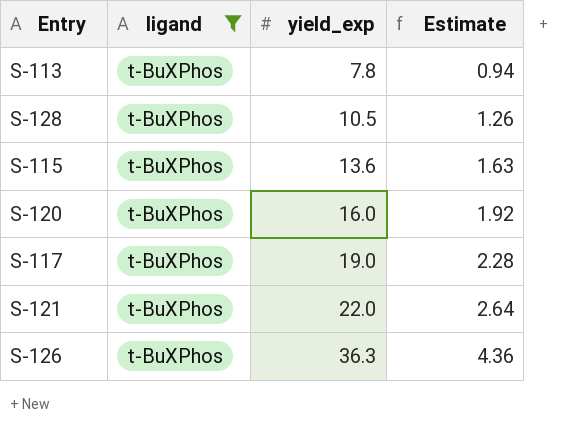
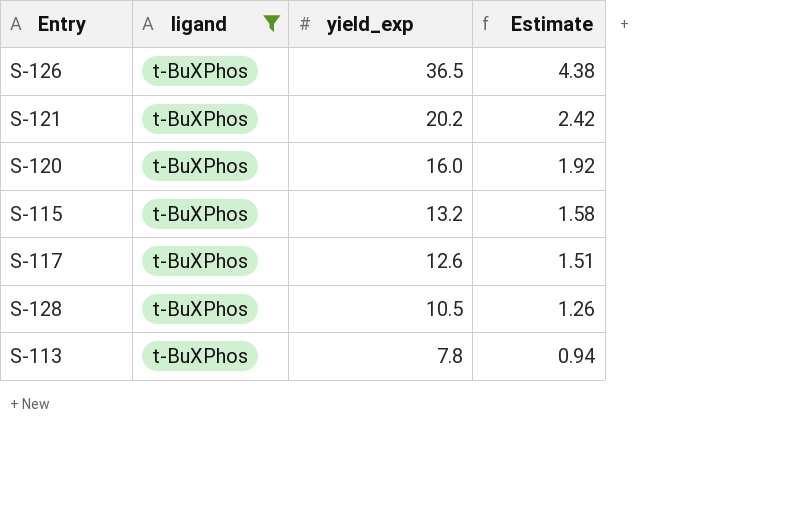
row order: yield_exp ascending -> yield_exp descending
S-126 | yield_exp: 36.3 -> 36.5
S-126 | Estimate: 4.36 -> 4.38
S-121 | yield_exp: 22.0 -> 20.2
S-121 | Estimate: 2.64 -> 2.42
S-115 | yield_exp: 13.6 -> 13.2
S-115 | Estimate: 1.63 -> 1.58
S-117 | yield_exp: 19.0 -> 12.6
S-117 | Estimate: 2.28 -> 1.51

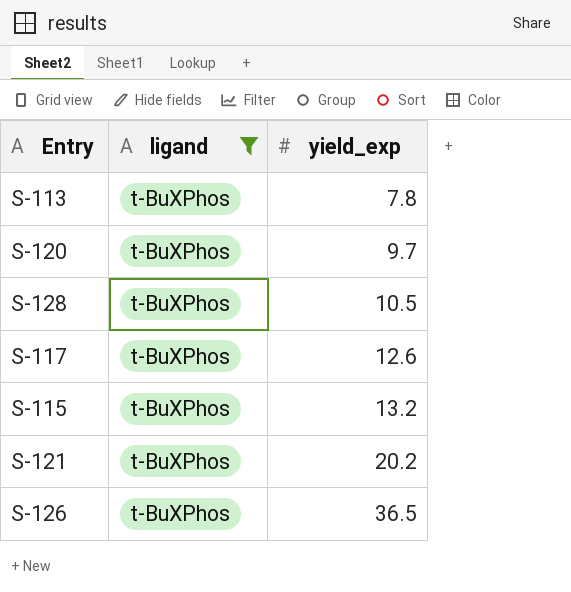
row order: yield_exp descending -> yield_exp ascending
column Estimate | formula: [yield_exp] * 0.12 -> none
S-120 | yield_exp: 16.0 -> 9.7

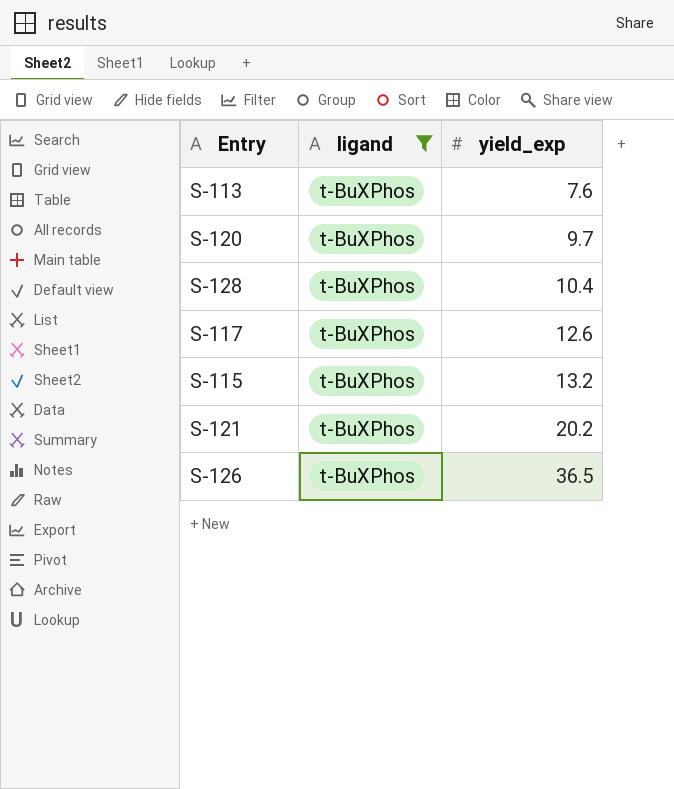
S-113 | yield_exp: 7.8 -> 7.6
S-128 | yield_exp: 10.5 -> 10.4

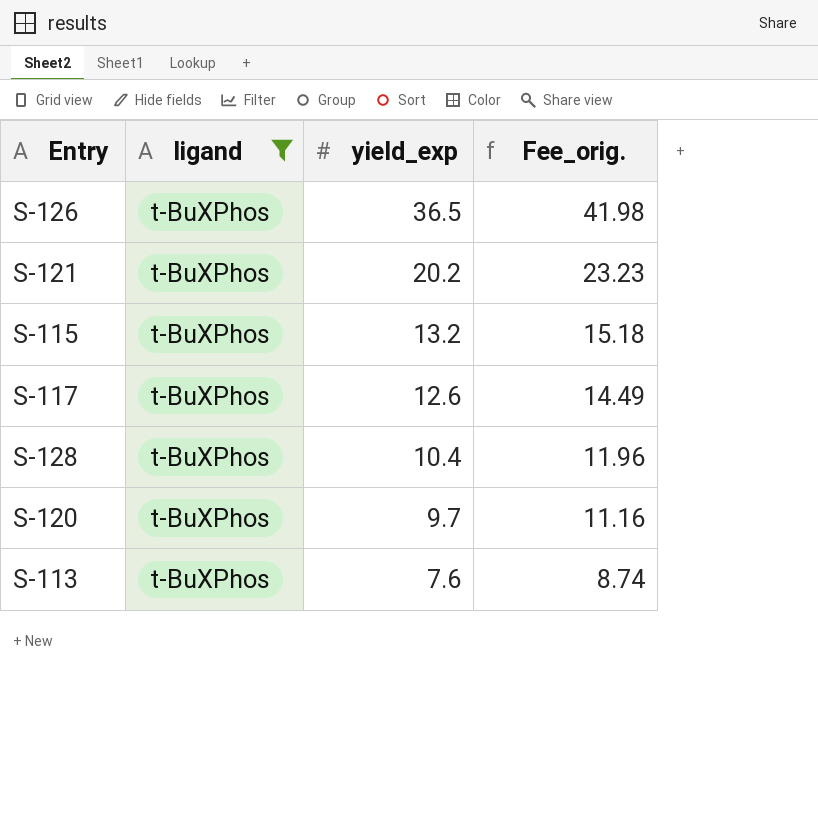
row order: yield_exp ascending -> yield_exp descending
column Fee_orig. | formula: none -> [yield_exp] * 1.15

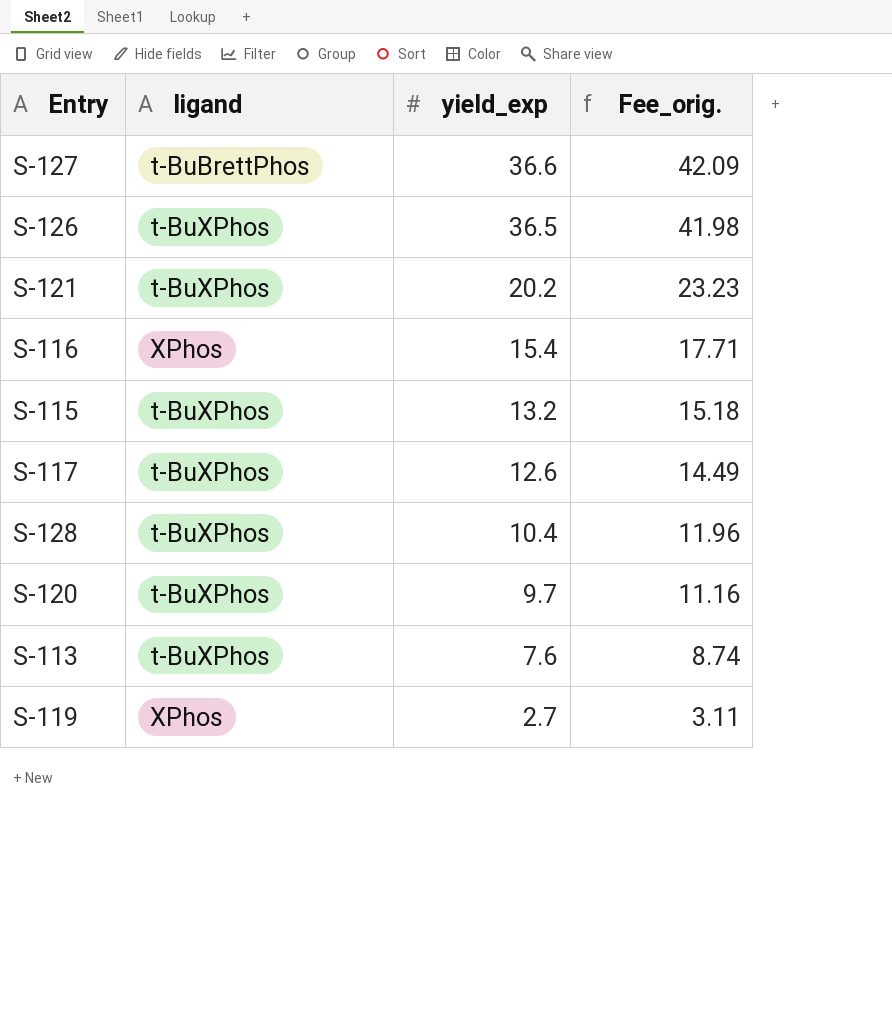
filter: ligand = t-BuXPhos -> none

